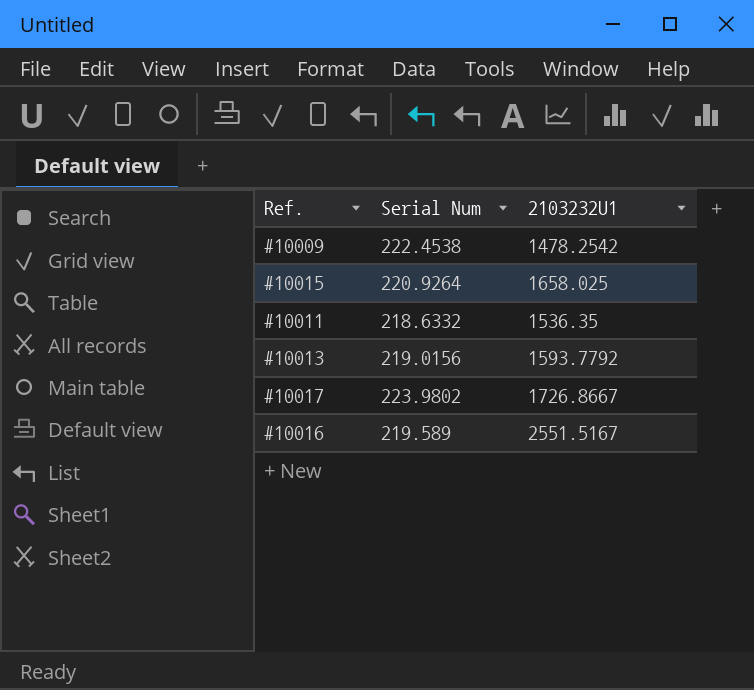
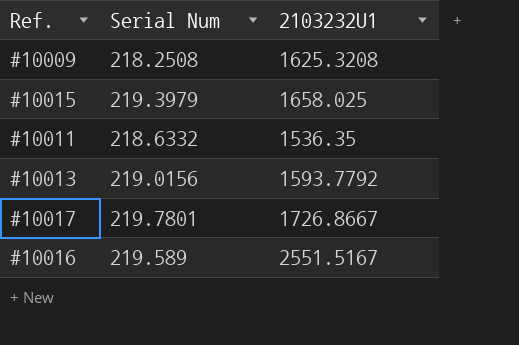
#10009 | Serial Num: 222.4538 -> 218.2508
#10009 | 2103232U1: 1478.2542 -> 1625.3208
#10015 | Serial Num: 220.9264 -> 219.3979
#10017 | Serial Num: 223.9802 -> 219.7801

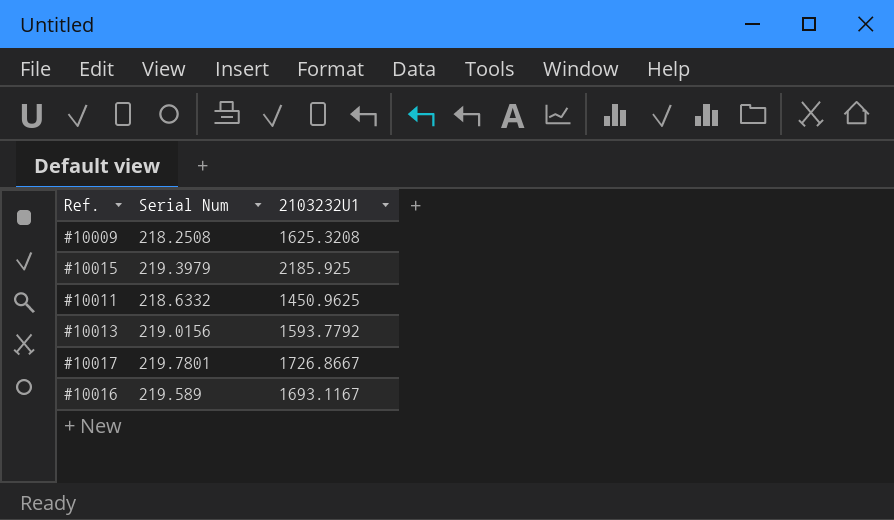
#10015 | 2103232U1: 1658.025 -> 2185.925
#10011 | 2103232U1: 1536.35 -> 1450.9625
#10016 | 2103232U1: 2551.5167 -> 1693.1167

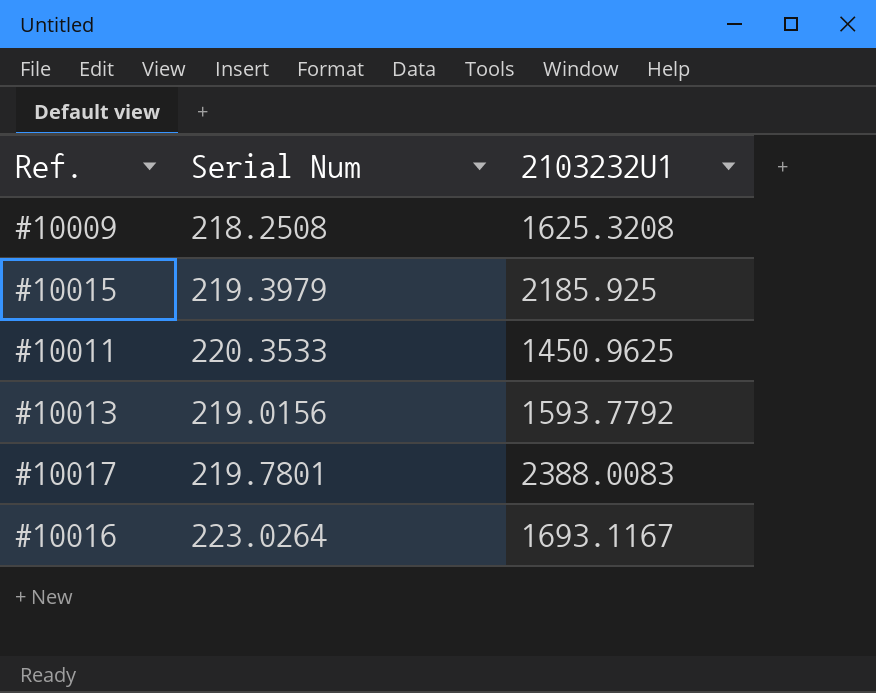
#10011 | Serial Num: 218.6332 -> 220.3533
#10017 | 2103232U1: 1726.8667 -> 2388.0083
#10016 | Serial Num: 219.589 -> 223.0264

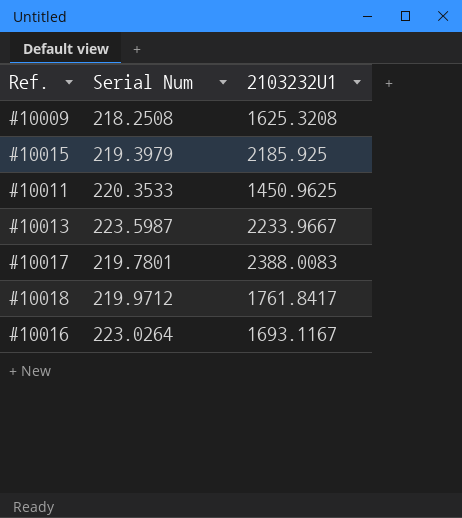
#10013 | Serial Num: 219.0156 -> 223.5987
#10013 | 2103232U1: 1593.7792 -> 2233.9667
row #10018: none -> 219.9712 | 1761.8417

